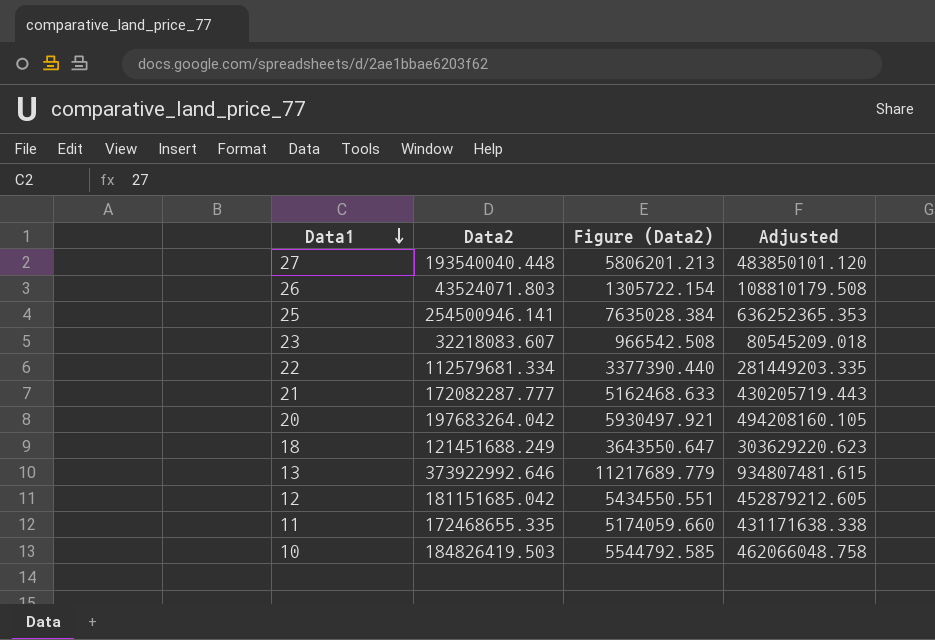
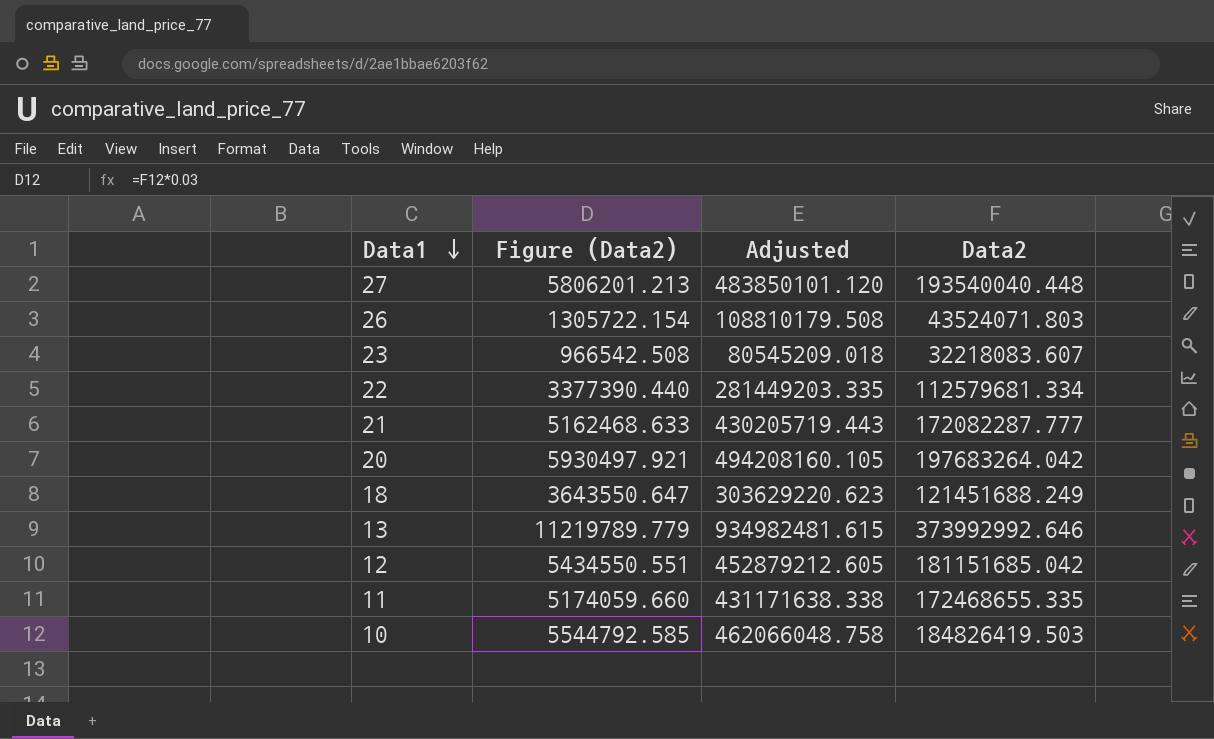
column Data2 | position: 2 -> 4
row 25: 254500946.141 | 7635028.384 | 636252365.353 -> none
13 | Figure (Data2): 11217689.779 -> 11219789.779
13 | Adjusted: 934807481.615 -> 934982481.615
13 | Data2: 373922992.646 -> 373992992.646

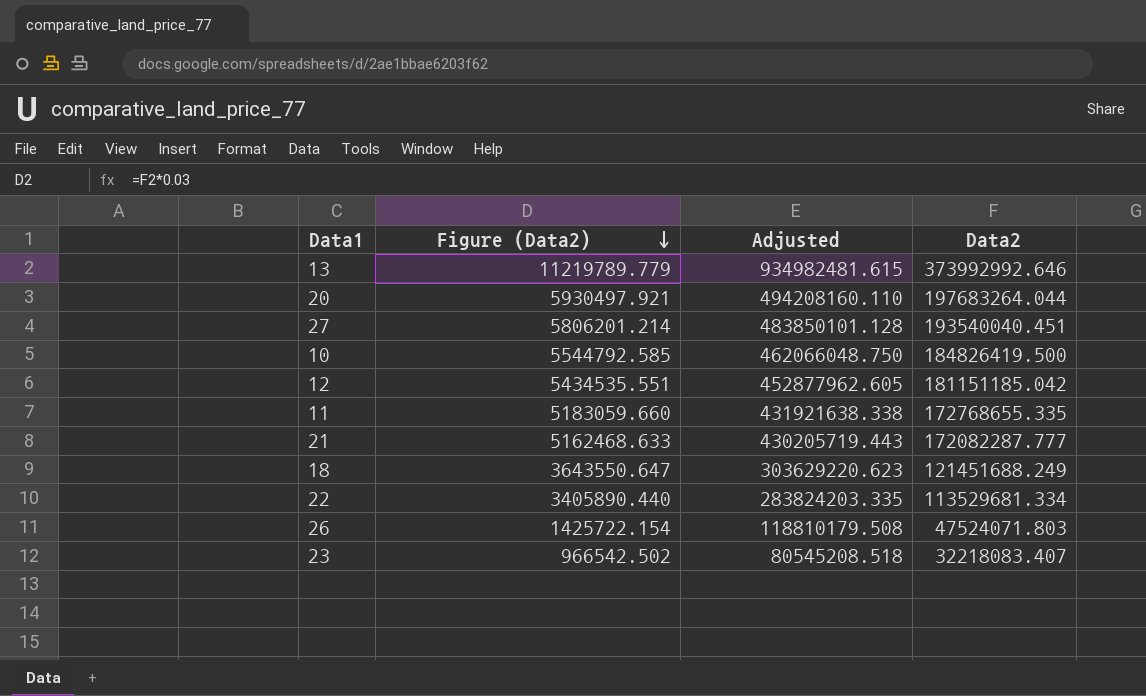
row order: Data1 descending -> Figure (Data2) descending
20 | Adjusted: 494208160.105 -> 494208160.110
20 | Data2: 197683264.042 -> 197683264.044
27 | Figure (Data2): 5806201.213 -> 5806201.214
27 | Adjusted: 483850101.120 -> 483850101.128
27 | Data2: 193540040.448 -> 193540040.451
10 | Adjusted: 462066048.758 -> 462066048.750
10 | Data2: 184826419.503 -> 184826419.500
12 | Figure (Data2): 5434550.551 -> 5434535.551
12 | Adjusted: 452879212.605 -> 452877962.605
12 | Data2: 181151685.042 -> 181151185.042
11 | Figure (Data2): 5174059.660 -> 5183059.660
11 | Adjusted: 431171638.338 -> 431921638.338
11 | Data2: 172468655.335 -> 172768655.335
22 | Figure (Data2): 3377390.440 -> 3405890.440
22 | Adjusted: 281449203.335 -> 283824203.335
22 | Data2: 112579681.334 -> 113529681.334
26 | Figure (Data2): 1305722.154 -> 1425722.154
26 | Adjusted: 108810179.508 -> 118810179.508
26 | Data2: 43524071.803 -> 47524071.803
23 | Figure (Data2): 966542.508 -> 966542.502
23 | Adjusted: 80545209.018 -> 80545208.518
23 | Data2: 32218083.607 -> 32218083.407

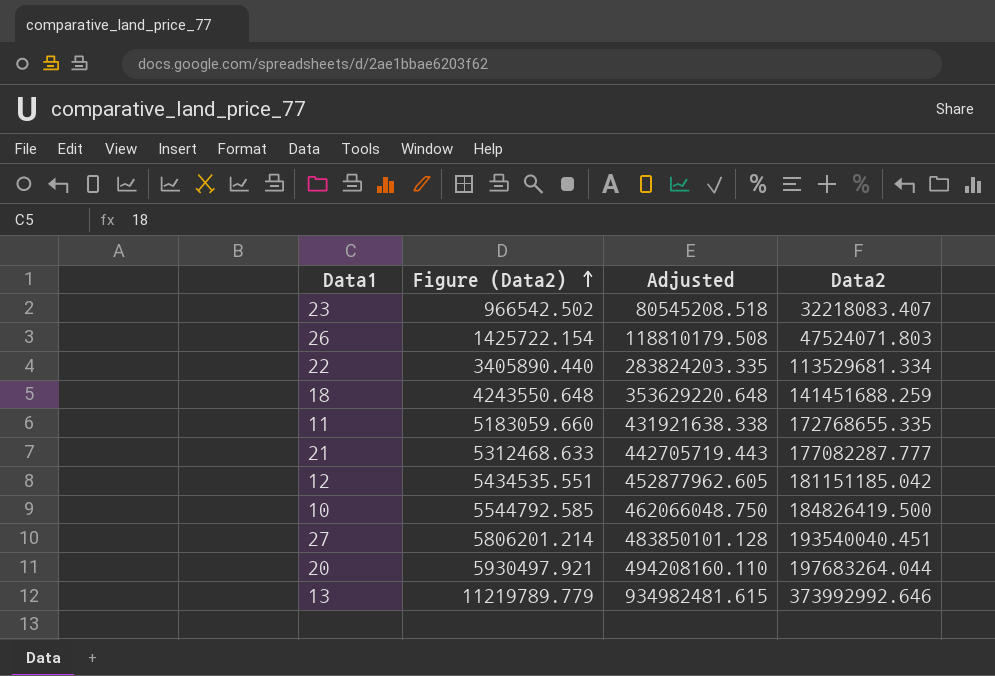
row order: Figure (Data2) descending -> Figure (Data2) ascending
18 | Figure (Data2): 3643550.647 -> 4243550.648
18 | Adjusted: 303629220.623 -> 353629220.648
18 | Data2: 121451688.249 -> 141451688.259
21 | Figure (Data2): 5162468.633 -> 5312468.633
21 | Adjusted: 430205719.443 -> 442705719.443
21 | Data2: 172082287.777 -> 177082287.777

